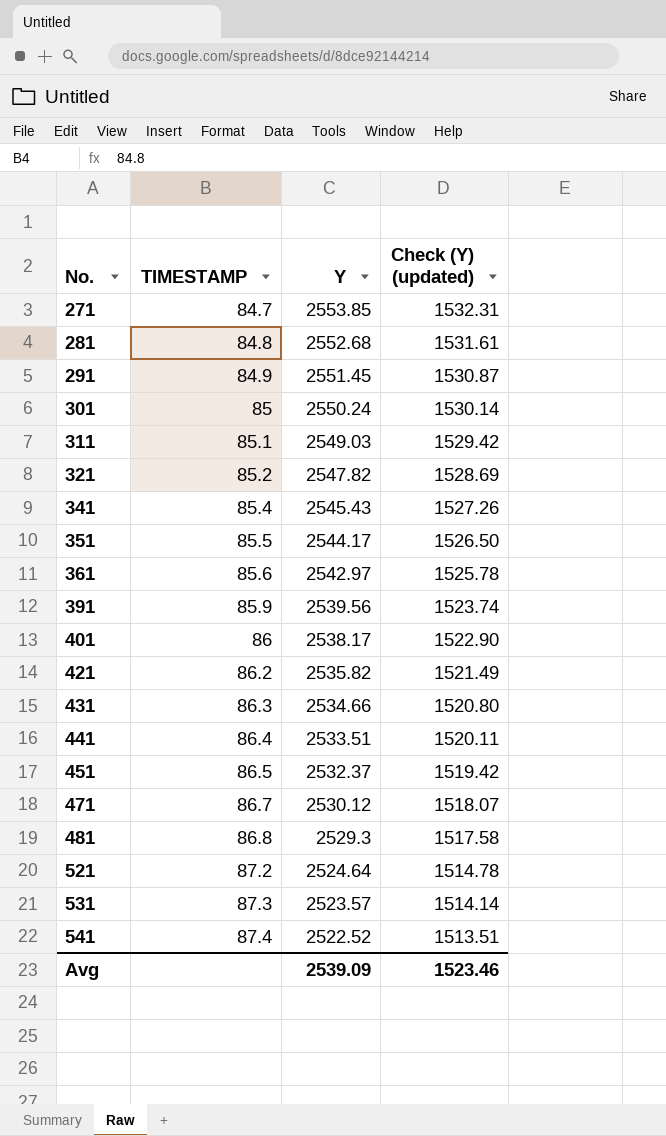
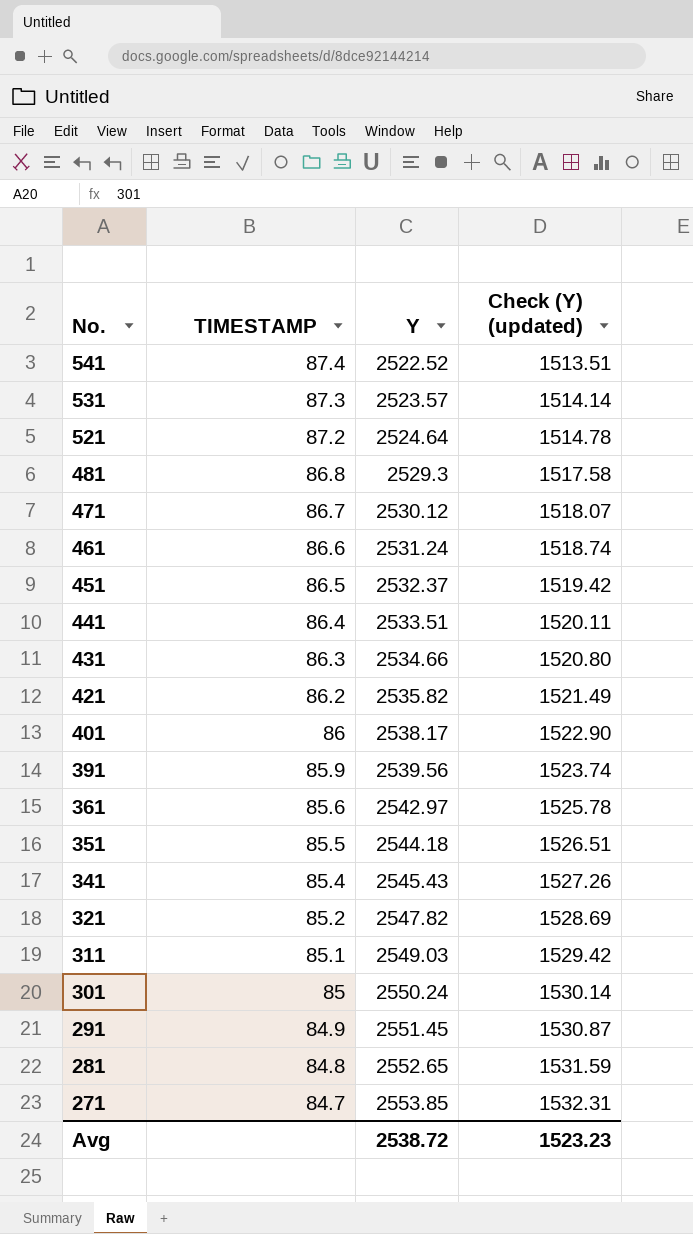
row order: No. ascending -> No. descending
row 461: none -> 86.6 | 2531.24 | 1518.74
351 | Y: 2544.17 -> 2544.18
351 | Check (Y) (updated): 1526.50 -> 1526.51
281 | Y: 2552.68 -> 2552.65
281 | Check (Y) (updated): 1531.61 -> 1531.59
Avg | Y: 2539.09 -> 2538.72
Avg | Check (Y) (updated): 1523.46 -> 1523.23

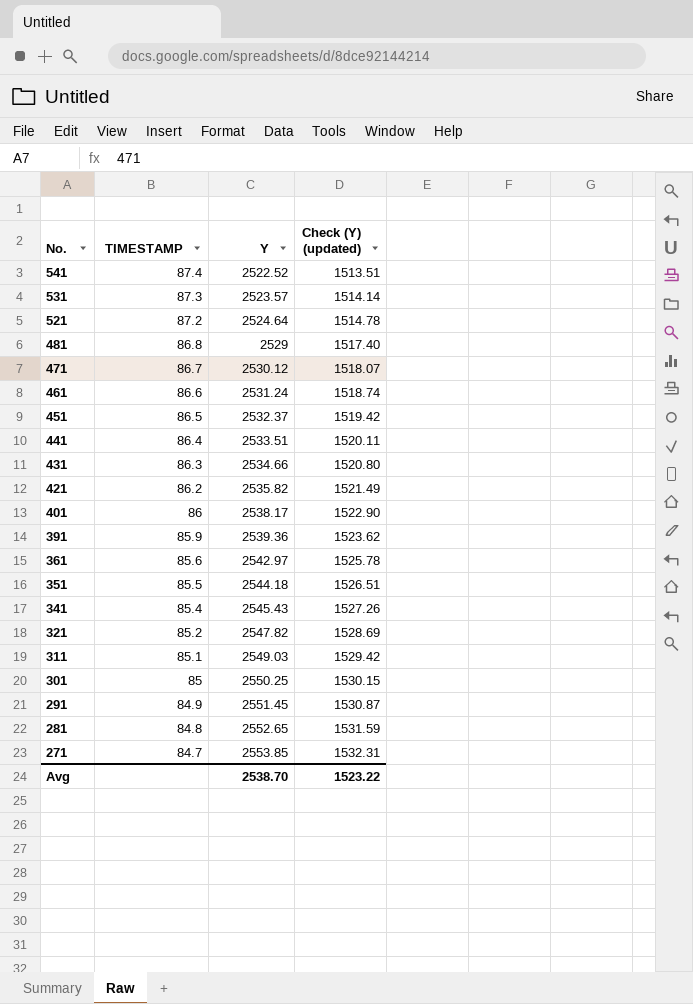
481 | Y: 2529.3 -> 2529
481 | Check (Y) (updated): 1517.58 -> 1517.40
391 | Y: 2539.56 -> 2539.36
391 | Check (Y) (updated): 1523.74 -> 1523.62
301 | Y: 2550.24 -> 2550.25
301 | Check (Y) (updated): 1530.14 -> 1530.15
Avg | Y: 2538.72 -> 2538.70
Avg | Check (Y) (updated): 1523.23 -> 1523.22

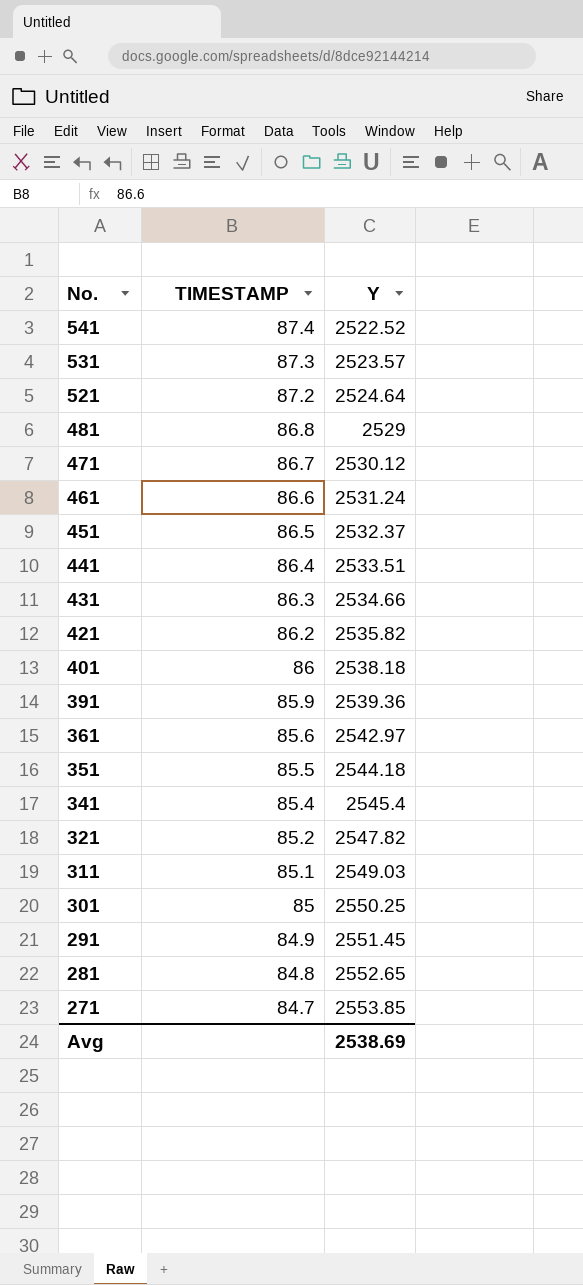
column Check (Y) (updated) | formula: [Y] * 0.6 -> none
401 | Y: 2538.17 -> 2538.18
341 | Y: 2545.43 -> 2545.4
Avg | Y: 2538.70 -> 2538.69

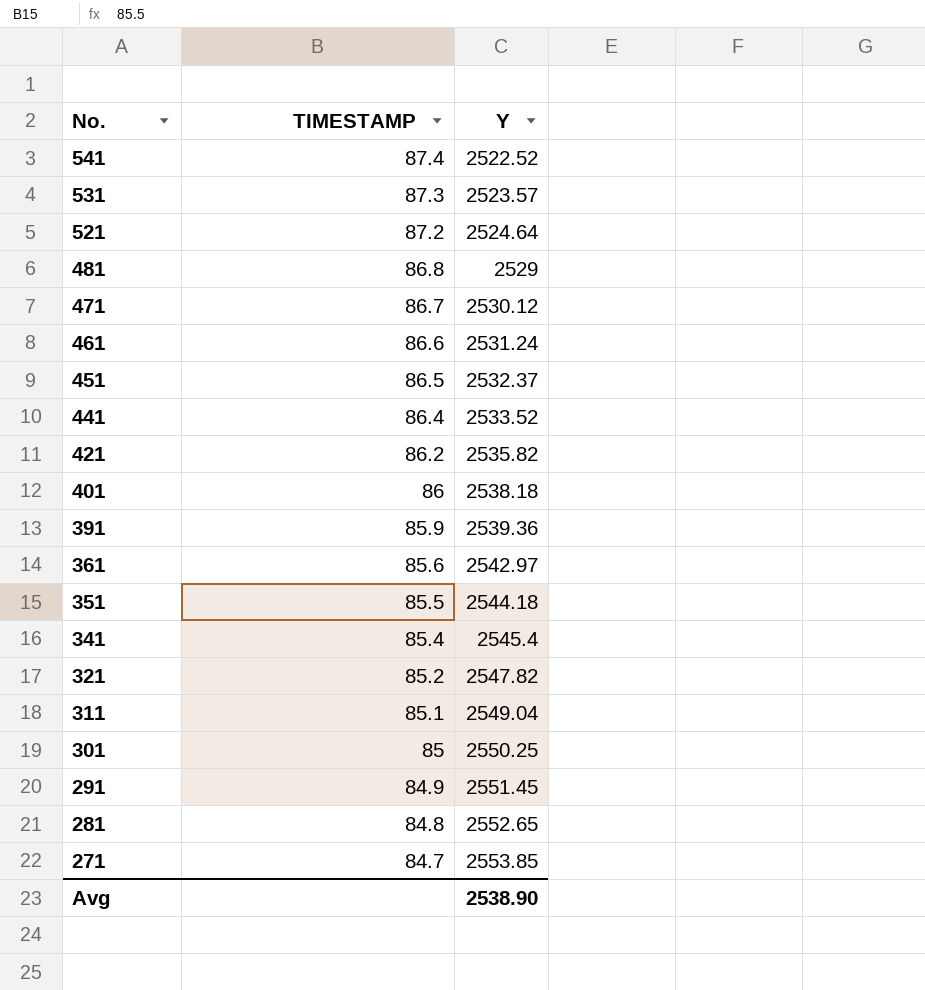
row 431: 86.3 | 2534.66 -> none
441 | Y: 2533.51 -> 2533.52
311 | Y: 2549.03 -> 2549.04
Avg | Y: 2538.69 -> 2538.90

